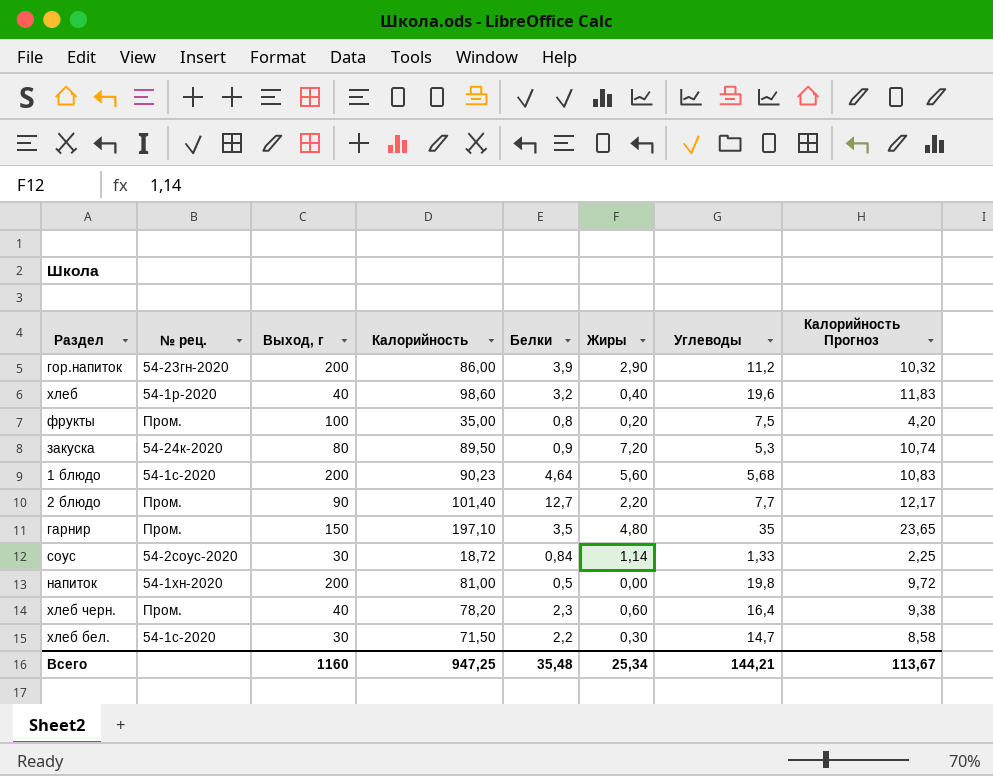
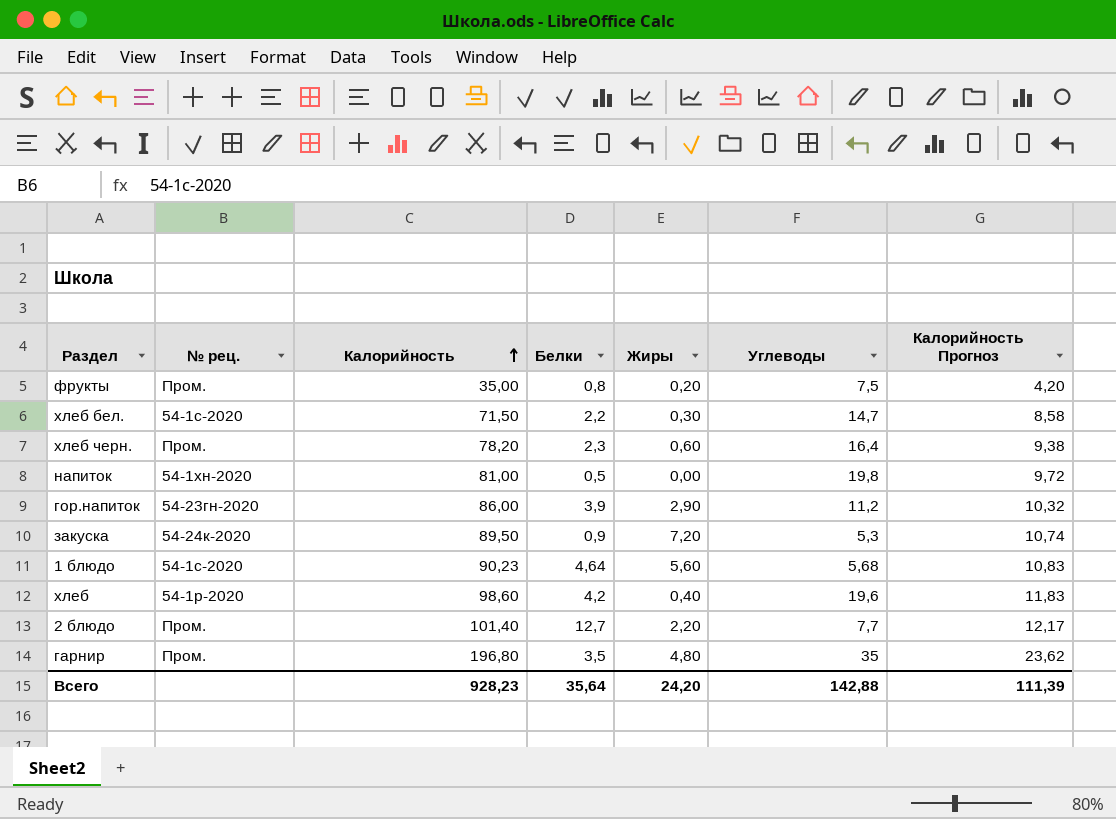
row order: none -> Калорийность ascending
column Выход, г | position: 3 -> none
row соус: 54-2соус-2020 | 30 | 18,72 | 0,84 | 1,14 | 1,33 | 2,25 -> none
хлеб | Белки: 3,2 -> 4,2
гарнир | Калорийность: 197,10 -> 196,80
гарнир | Калорийность Прогноз: 23,65 -> 23,62
Всего | Калорийность: 947,25 -> 928,23
Всего | Белки: 35,48 -> 35,64
Всего | Жиры: 25,34 -> 24,20
Всего | Углеводы: 144,21 -> 142,88
Всего | Калорийность Прогноз: 113,67 -> 111,39

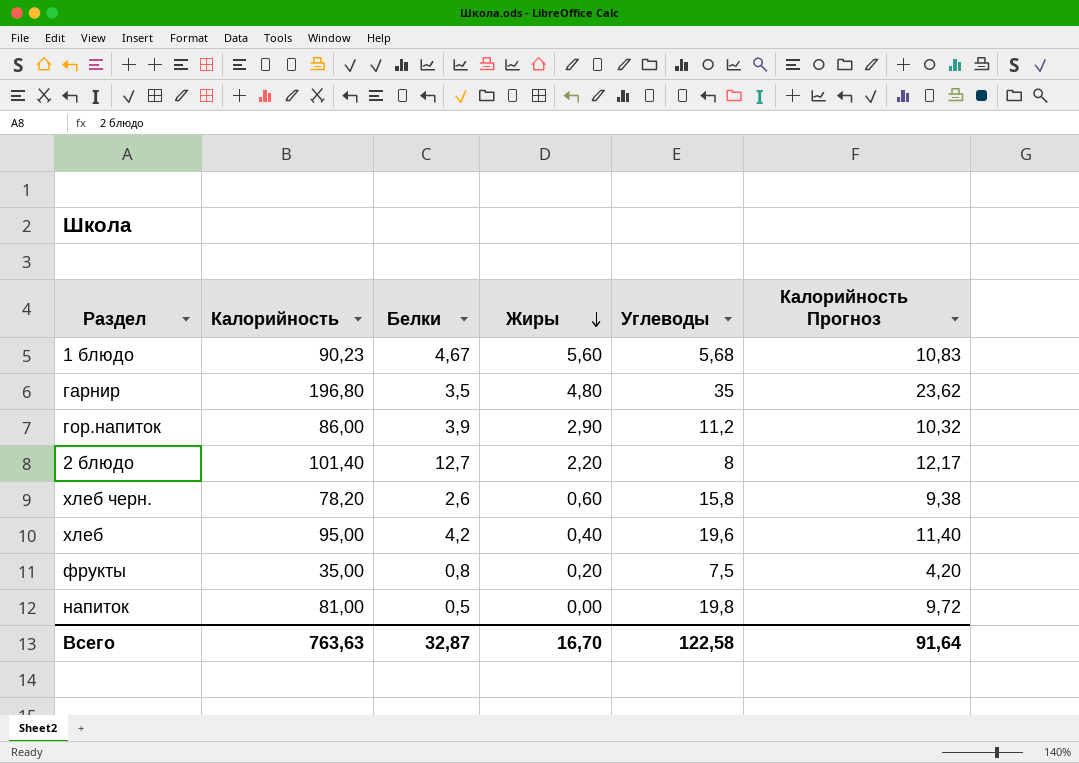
row order: Калорийность ascending -> Жиры descending
column № рец. | position: 2 -> none
row хлеб бел.: 54-1с-2020 | 71,50 | 2,2 | 0,30 | 14,7 | 8,58 -> none
row закуска: 54-24к-2020 | 89,50 | 0,9 | 7,20 | 5,3 | 10,74 -> none
1 блюдо | Белки: 4,64 -> 4,67
2 блюдо | Углеводы: 7,7 -> 8
хлеб черн. | Белки: 2,3 -> 2,6
хлеб черн. | Углеводы: 16,4 -> 15,8
хлеб | Калорийность: 98,60 -> 95,00
хлеб | Калорийность Прогноз: 11,83 -> 11,40
Всего | Калорийность: 928,23 -> 763,63
Всего | Белки: 35,64 -> 32,87
Всего | Жиры: 24,20 -> 16,70
Всего | Углеводы: 142,88 -> 122,58
Всего | Калорийность Прогноз: 111,39 -> 91,64

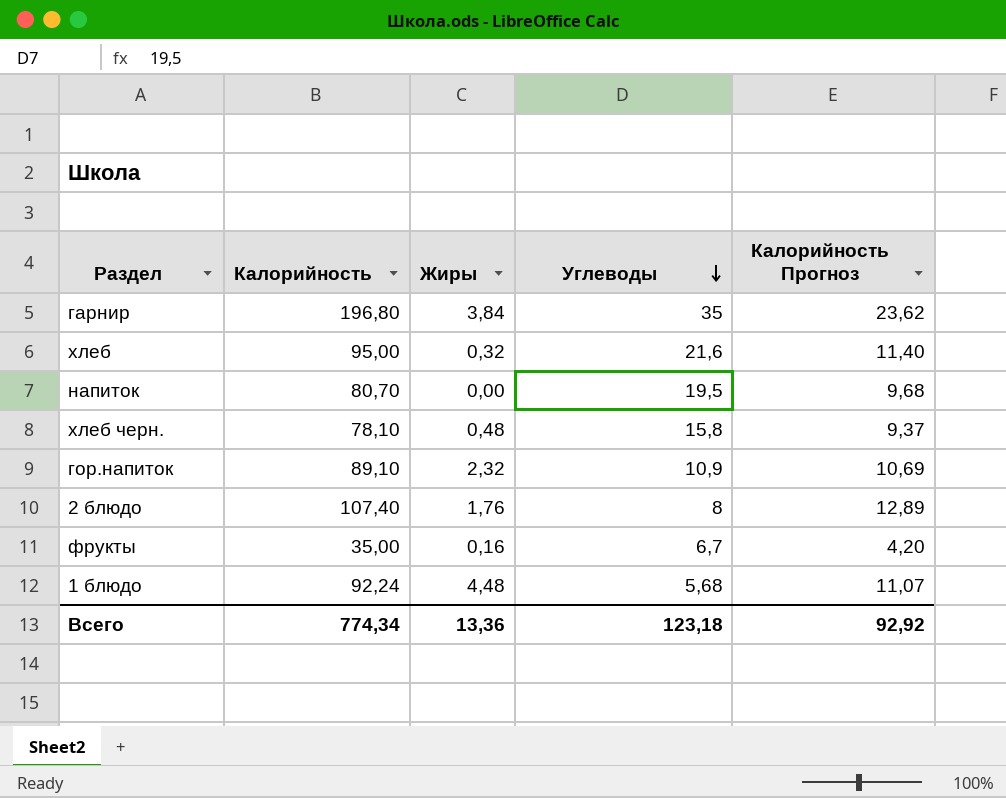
row order: Жиры descending -> Углеводы descending
column Белки | position: 3 -> none
гарнир | Жиры: 4,80 -> 3,84
хлеб | Жиры: 0,40 -> 0,32
хлеб | Углеводы: 19,6 -> 21,6
напиток | Калорийность: 81,00 -> 80,70
напиток | Углеводы: 19,8 -> 19,5
напиток | Калорийность Прогноз: 9,72 -> 9,68
хлеб черн. | Калорийность: 78,20 -> 78,10
хлеб черн. | Жиры: 0,60 -> 0,48
хлеб черн. | Калорийность Прогноз: 9,38 -> 9,37
гор.напиток | Калорийность: 86,00 -> 89,10
гор.напиток | Жиры: 2,90 -> 2,32
гор.напиток | Углеводы: 11,2 -> 10,9
гор.напиток | Калорийность Прогноз: 10,32 -> 10,69
2 блюдо | Калорийность: 101,40 -> 107,40
2 блюдо | Жиры: 2,20 -> 1,76
2 блюдо | Калорийность Прогноз: 12,17 -> 12,89
фрукты | Жиры: 0,20 -> 0,16
фрукты | Углеводы: 7,5 -> 6,7
1 блюдо | Калорийность: 90,23 -> 92,24
1 блюдо | Жиры: 5,60 -> 4,48
1 блюдо | Калорийность Прогноз: 10,83 -> 11,07
Всего | Калорийность: 763,63 -> 774,34
Всего | Жиры: 16,70 -> 13,36
Всего | Углеводы: 122,58 -> 123,18
Всего | Калорийность Прогноз: 91,64 -> 92,92

